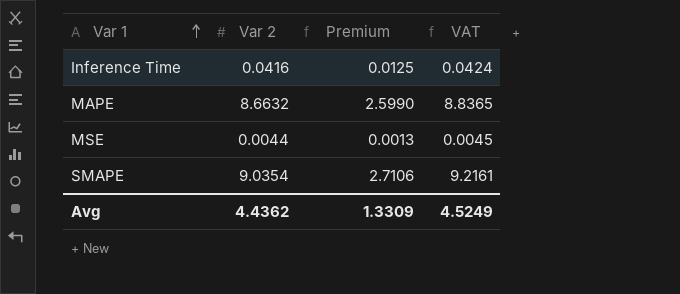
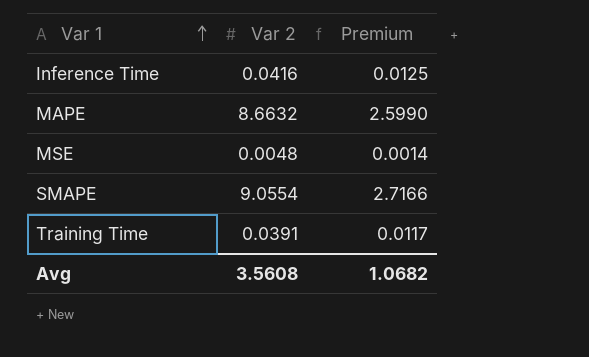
column VAT | formula: [Var 2] * 1.02 -> none
MSE | Var 2: 0.0044 -> 0.0048
MSE | Premium: 0.0013 -> 0.0014
SMAPE | Var 2: 9.0354 -> 9.0554
SMAPE | Premium: 2.7106 -> 2.7166
row Training Time: none -> 0.0391 | 0.0117
Avg | Var 2: 4.4362 -> 3.5608
Avg | Premium: 1.3309 -> 1.0682

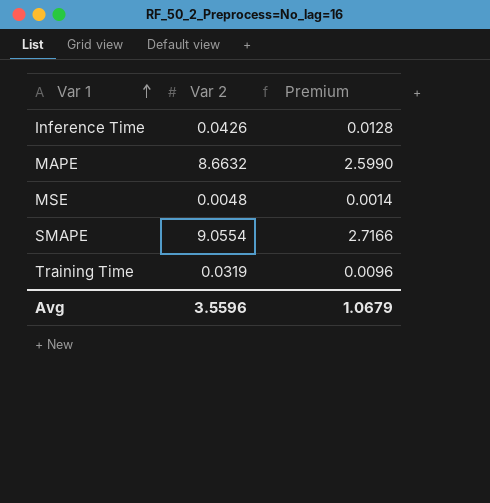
Inference Time | Var 2: 0.0416 -> 0.0426
Inference Time | Premium: 0.0125 -> 0.0128
Training Time | Var 2: 0.0391 -> 0.0319
Training Time | Premium: 0.0117 -> 0.0096
Avg | Var 2: 3.5608 -> 3.5596
Avg | Premium: 1.0682 -> 1.0679

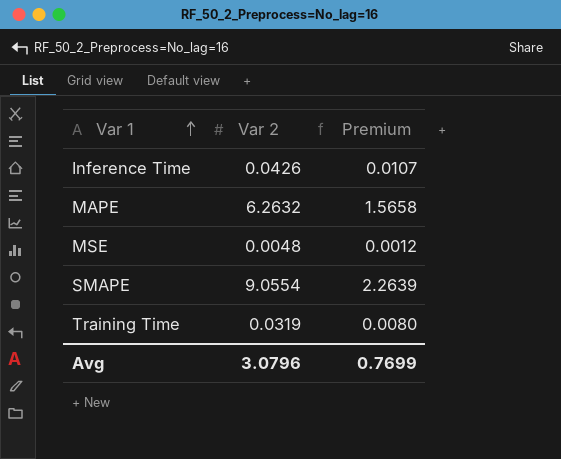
column Premium | formula: [Var 2] * 0.3 -> [Var 2] * 0.25
MAPE | Var 2: 8.6632 -> 6.2632
Avg | Var 2: 3.5596 -> 3.0796
Avg | Premium: 1.0679 -> 0.7699

